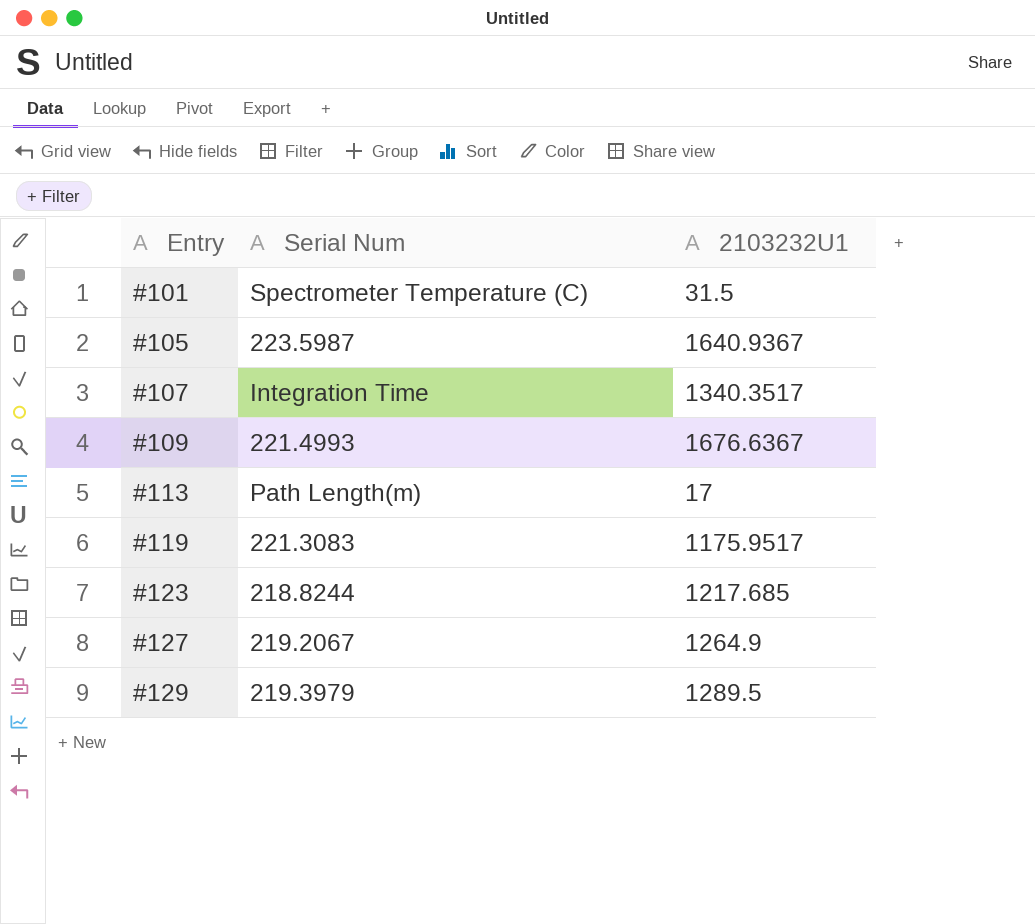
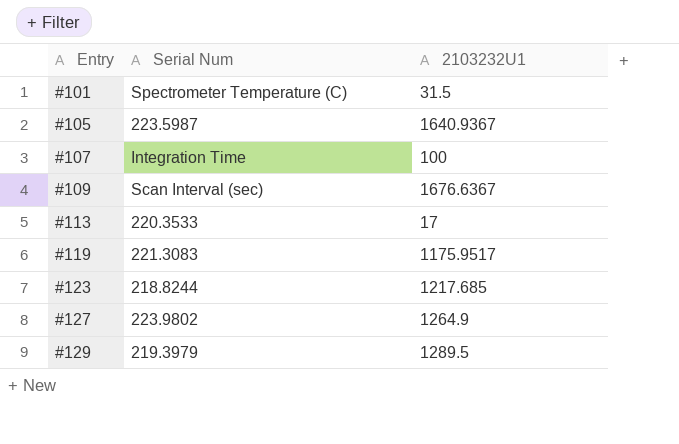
#107 | 2103232U1: 1340.3517 -> 100
#109 | Serial Num: 221.4993 -> Scan Interval (sec)
#113 | Serial Num: Path Length(m) -> 220.3533
#127 | Serial Num: 219.2067 -> 223.9802

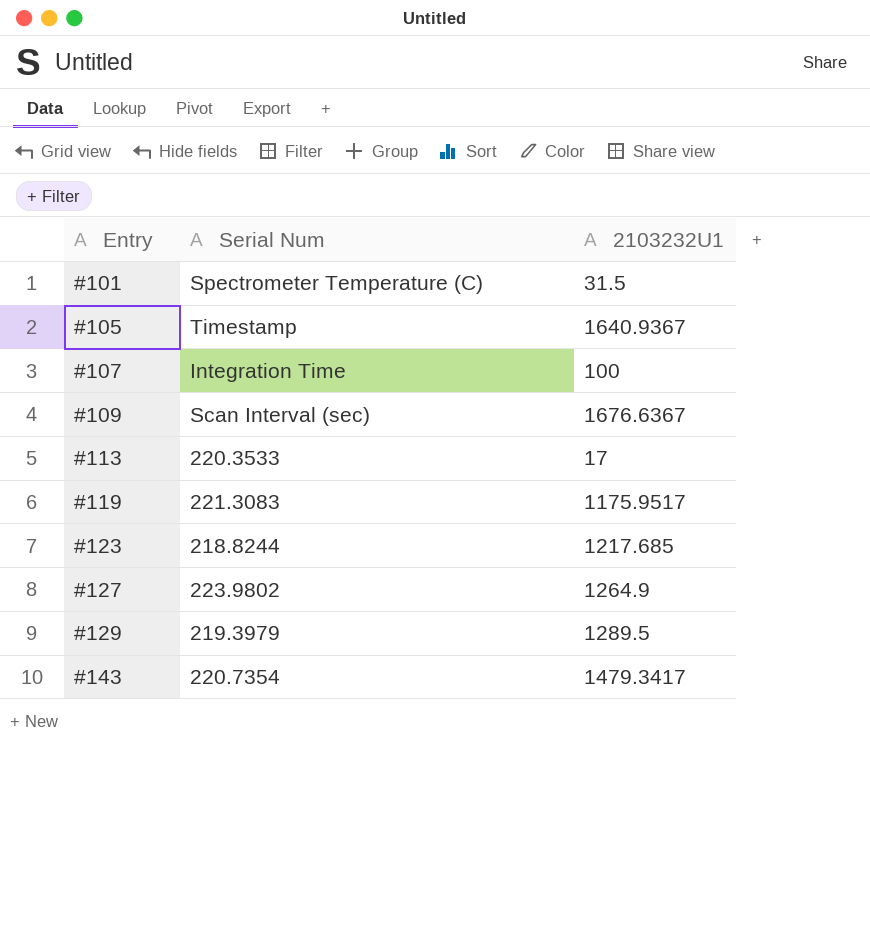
#105 | Serial Num: 223.5987 -> Timestamp
row #143: none -> 220.7354 | 1479.3417

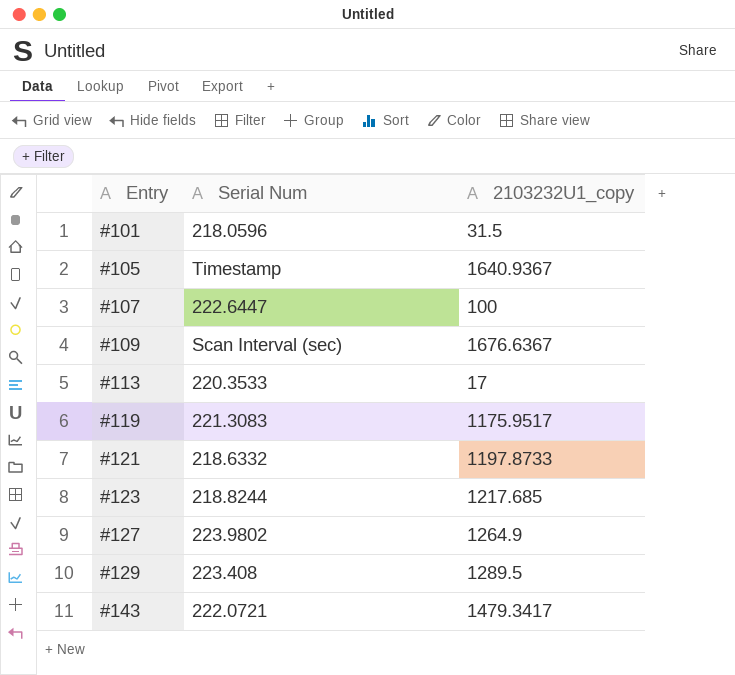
column name: 2103232U1 -> 2103232U1_copy
#101 | Serial Num: Spectrometer Temperature (C) -> 218.0596
#107 | Serial Num: Integration Time -> 222.6447
row #121: none -> 218.6332 | 1197.8733
#129 | Serial Num: 219.3979 -> 223.408
#143 | Serial Num: 220.7354 -> 222.0721

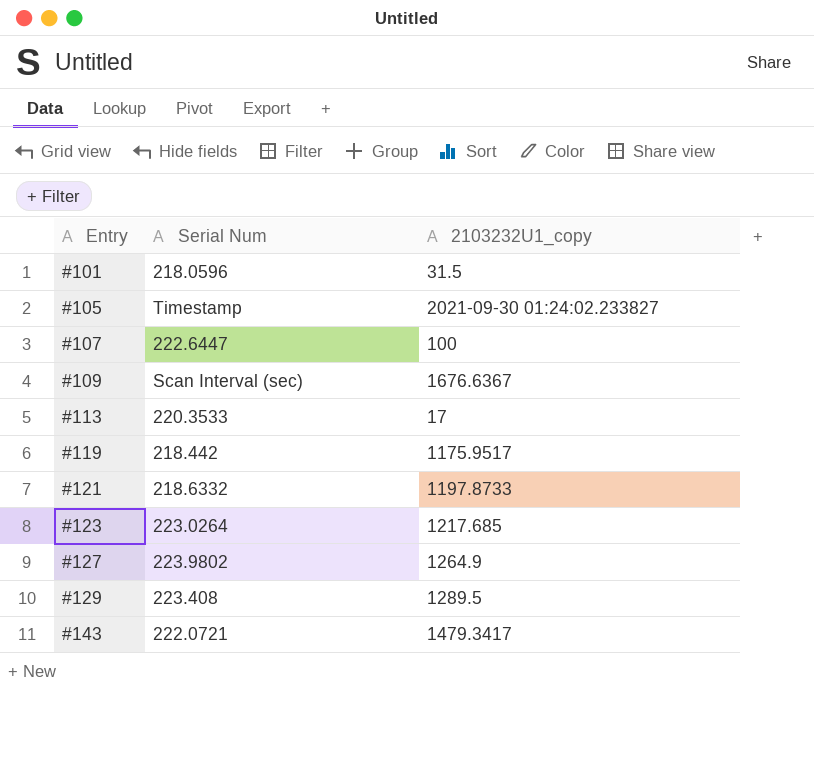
#105 | 2103232U1_copy: 1640.9367 -> 2021-09-30 01:24:02.233827
#119 | Serial Num: 221.3083 -> 218.442
#123 | Serial Num: 218.8244 -> 223.0264

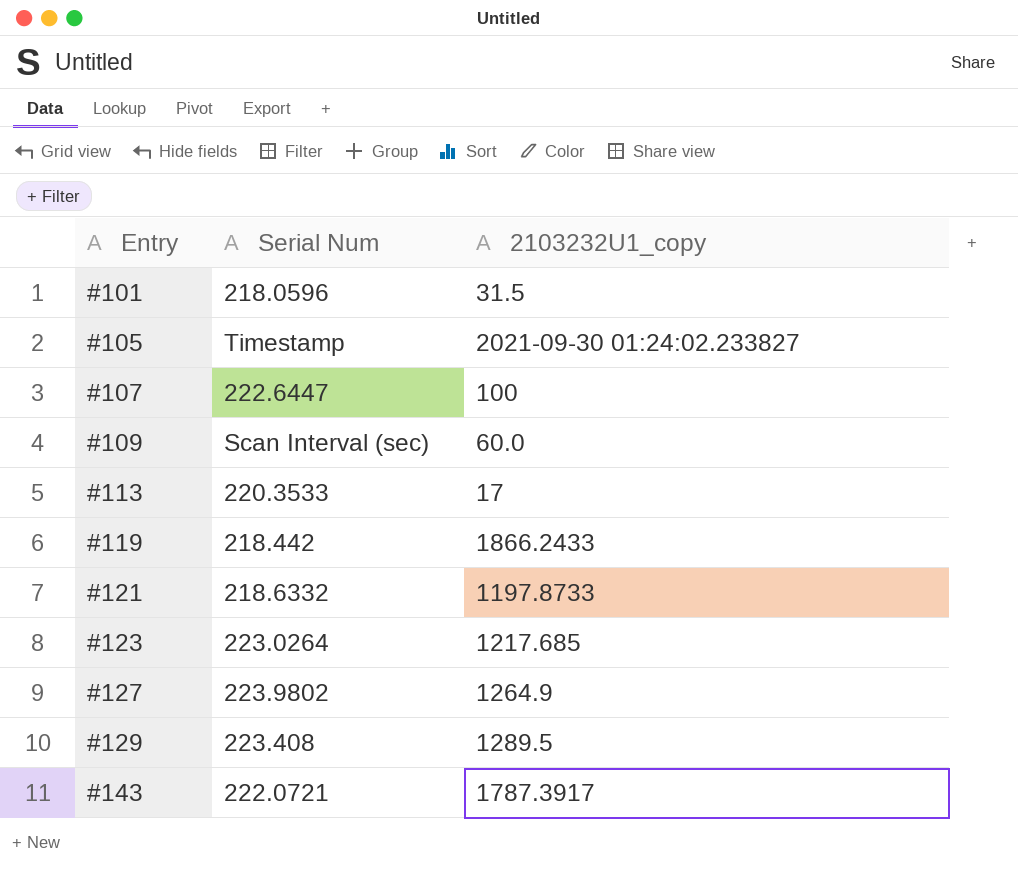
#109 | 2103232U1_copy: 1676.6367 -> 60.0
#119 | 2103232U1_copy: 1175.9517 -> 1866.2433
#143 | 2103232U1_copy: 1479.3417 -> 1787.3917

